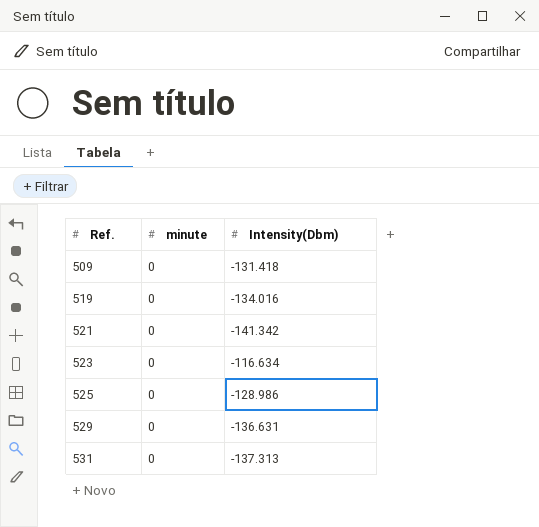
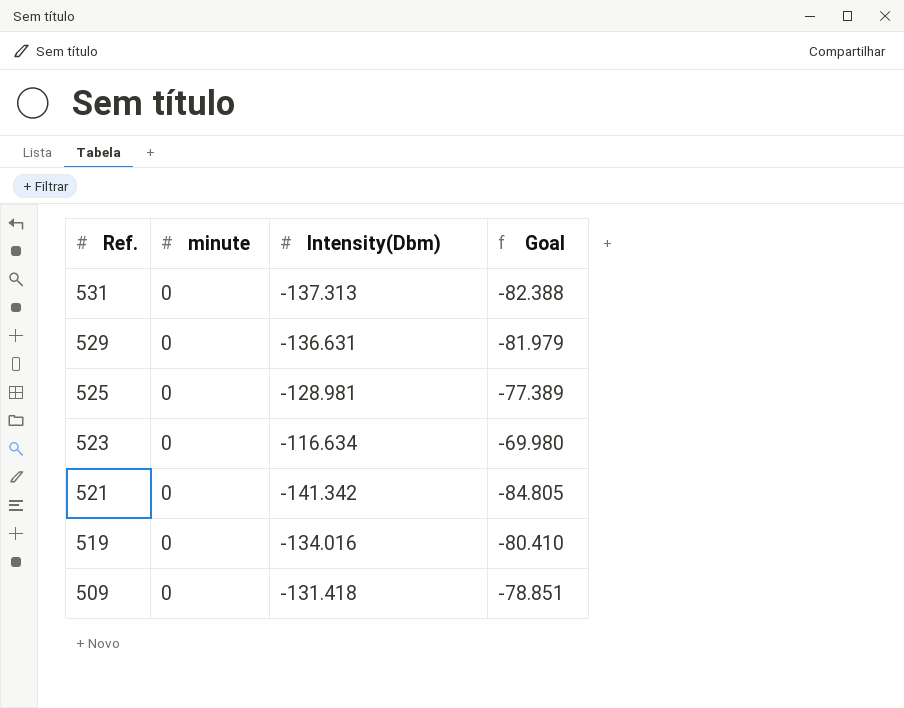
row order: Ref. ascending -> Ref. descending
column Goal | formula: none -> [Intensity(Dbm)] * 0.6
525 | Intensity(Dbm): -128.986 -> -128.981

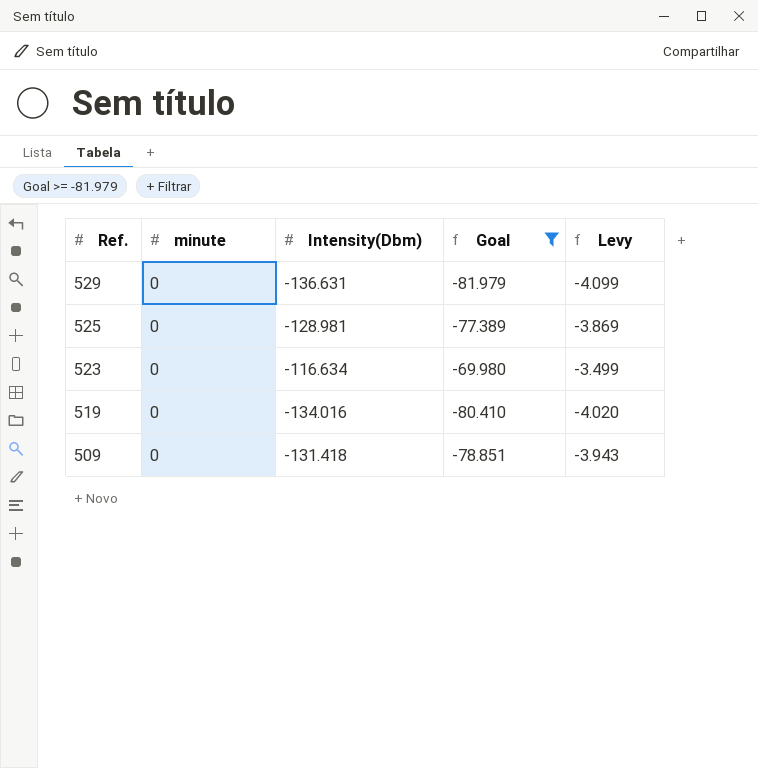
filter: none -> Goal >= -81.979
column Levy | formula: none -> [Intensity(Dbm)] * 0.03

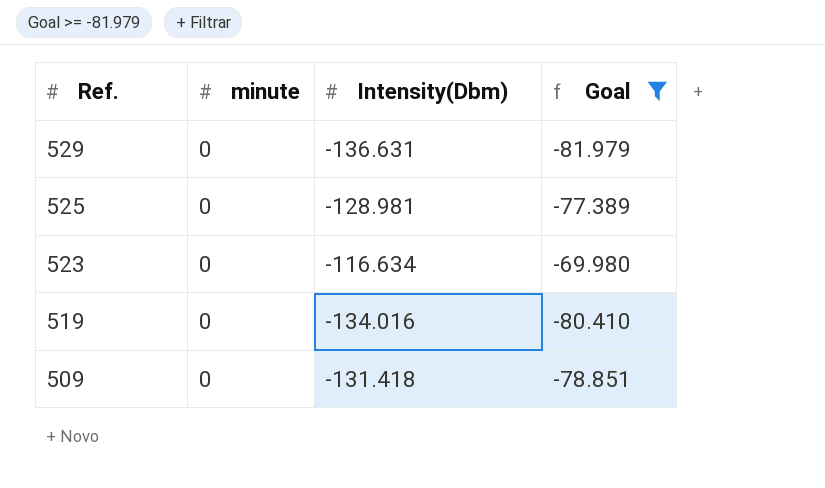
column Levy | formula: [Intensity(Dbm)] * 0.03 -> none

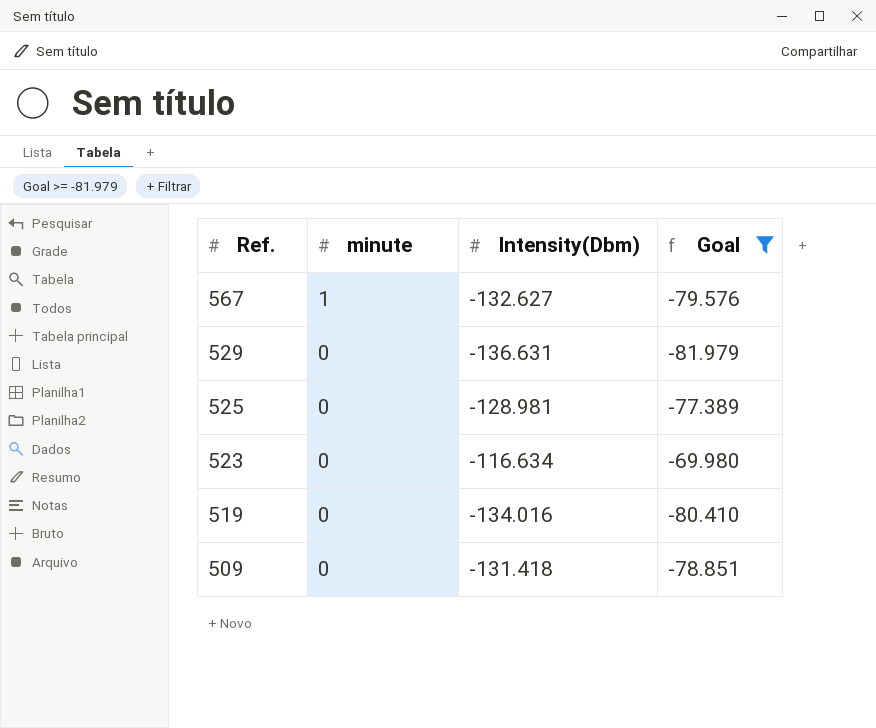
row 567: none -> 1 | -132.627 | -79.576

